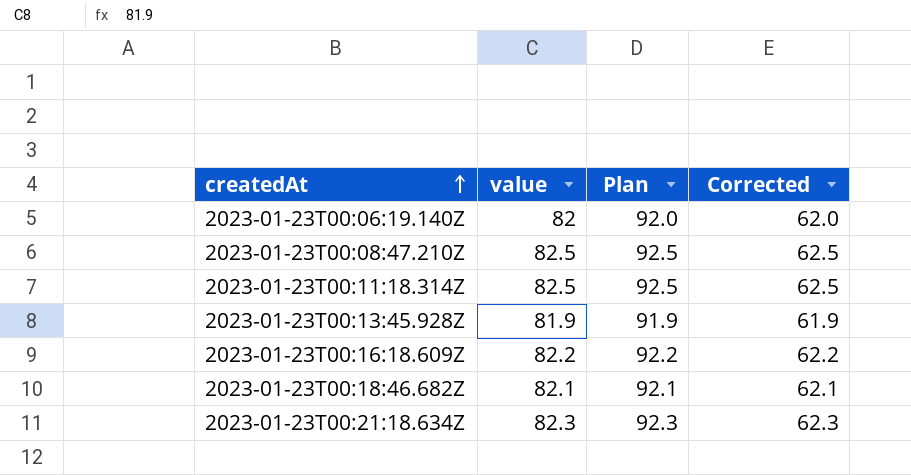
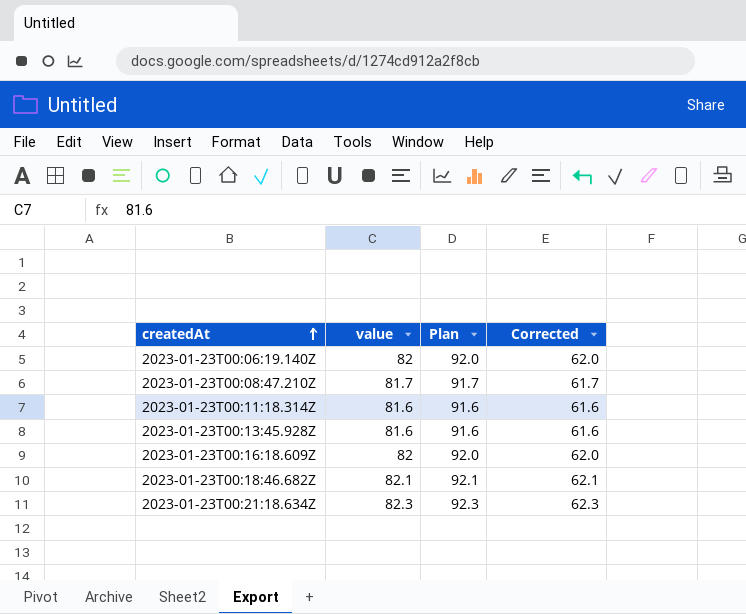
2023-01-23T00:08:47.210Z | value: 82.5 -> 81.7
2023-01-23T00:08:47.210Z | Plan: 92.5 -> 91.7
2023-01-23T00:08:47.210Z | Corrected: 62.5 -> 61.7
2023-01-23T00:11:18.314Z | value: 82.5 -> 81.6
2023-01-23T00:11:18.314Z | Plan: 92.5 -> 91.6
2023-01-23T00:11:18.314Z | Corrected: 62.5 -> 61.6
2023-01-23T00:13:45.928Z | value: 81.9 -> 81.6
2023-01-23T00:13:45.928Z | Plan: 91.9 -> 91.6
2023-01-23T00:13:45.928Z | Corrected: 61.9 -> 61.6
2023-01-23T00:16:18.609Z | value: 82.2 -> 82
2023-01-23T00:16:18.609Z | Plan: 92.2 -> 92.0
2023-01-23T00:16:18.609Z | Corrected: 62.2 -> 62.0

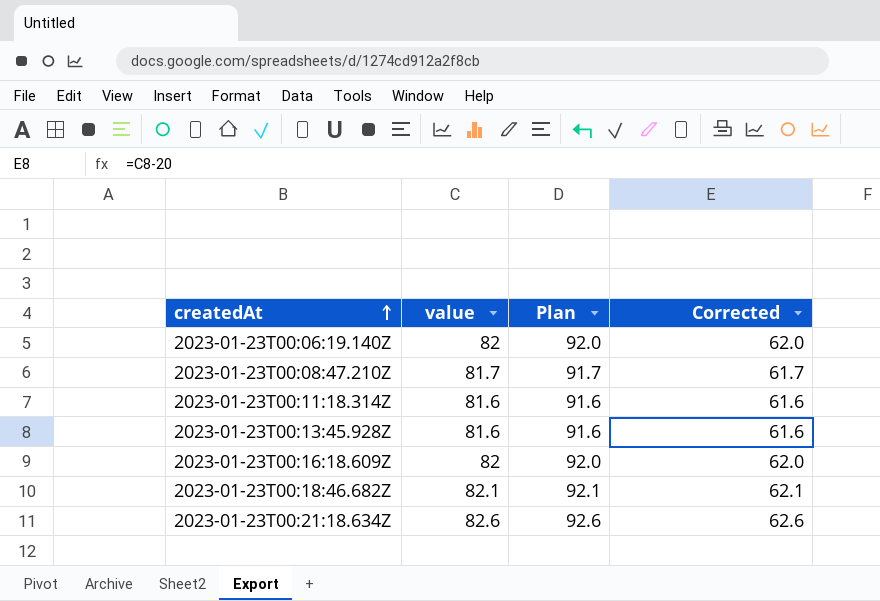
2023-01-23T00:21:18.634Z | value: 82.3 -> 82.6
2023-01-23T00:21:18.634Z | Plan: 92.3 -> 92.6
2023-01-23T00:21:18.634Z | Corrected: 62.3 -> 62.6

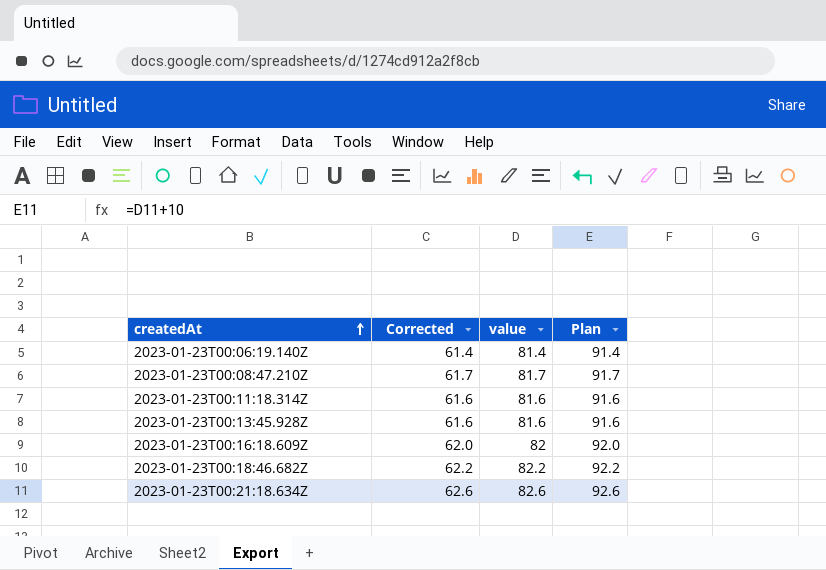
column Corrected | position: 4 -> 2
2023-01-23T00:06:19.140Z | Corrected: 62.0 -> 61.4
2023-01-23T00:06:19.140Z | value: 82 -> 81.4
2023-01-23T00:06:19.140Z | Plan: 92.0 -> 91.4
2023-01-23T00:18:46.682Z | Corrected: 62.1 -> 62.2
2023-01-23T00:18:46.682Z | value: 82.1 -> 82.2
2023-01-23T00:18:46.682Z | Plan: 92.1 -> 92.2

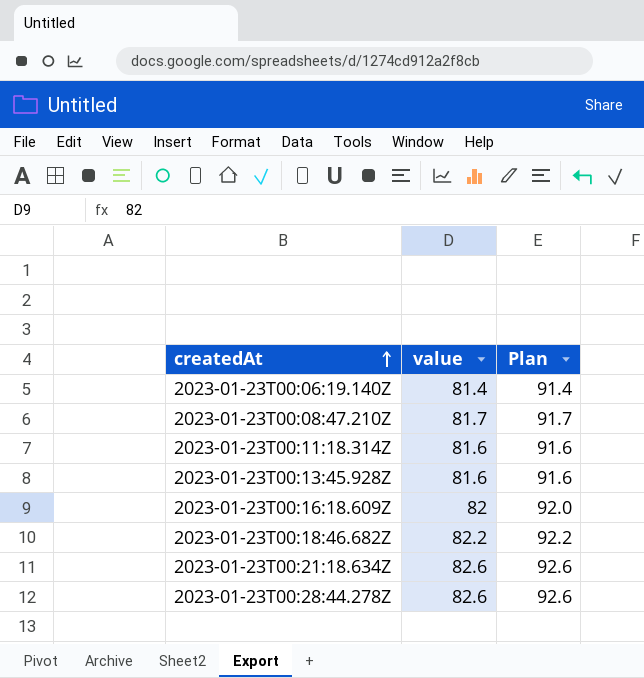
column Corrected | formula: [value] - 20 -> none
row 2023-01-23T00:28:44.278Z: none -> 82.6 | 92.6

